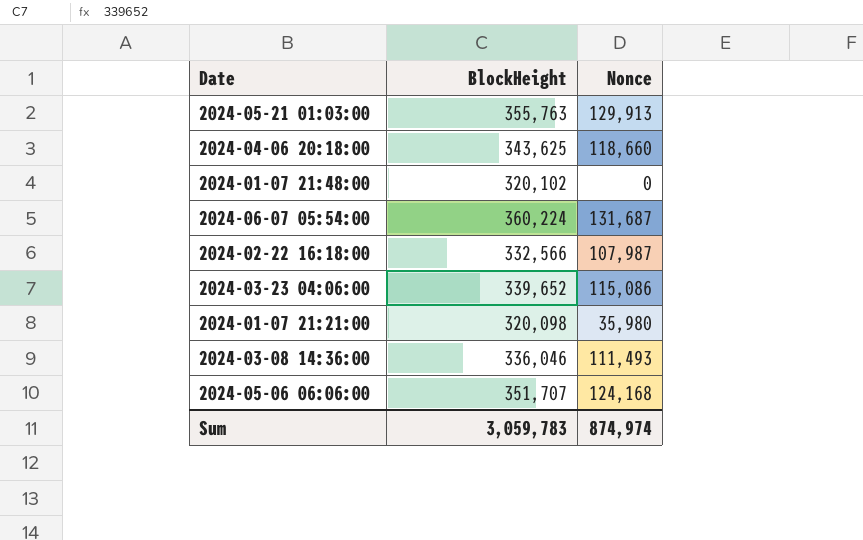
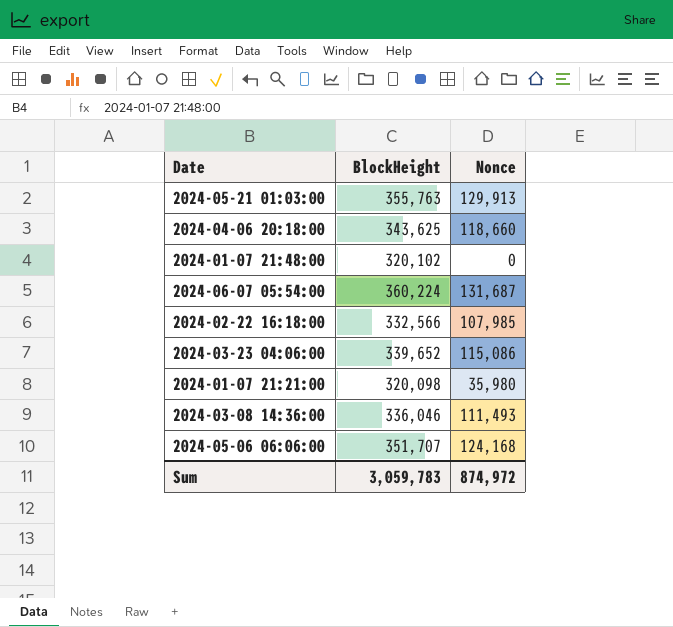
2024-02-22 16:18:00 | Nonce: 107,987 -> 107,985
Sum | Nonce: 874,974 -> 874,972

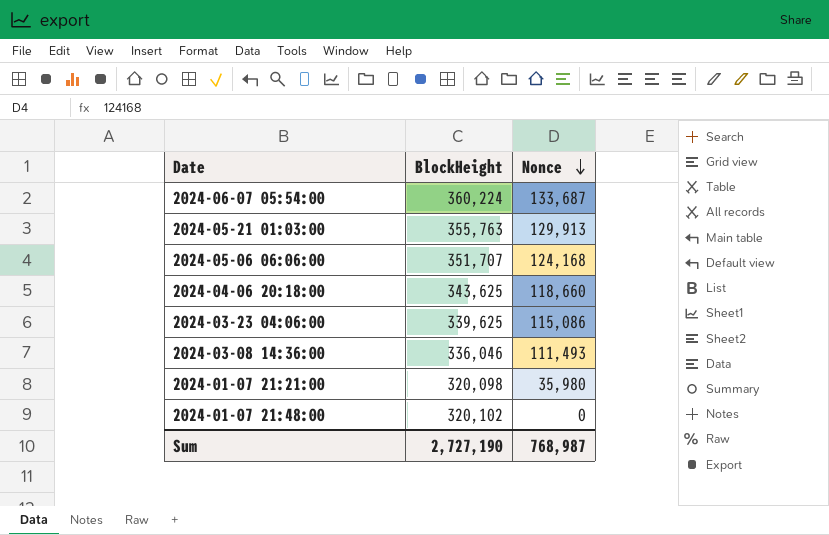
row order: none -> Nonce descending
row 2024-02-22 16:18:00: 332,566 | 107,985 -> none
2024-06-07 05:54:00 | Nonce: 131,687 -> 133,687
2024-03-23 04:06:00 | BlockHeight: 339,652 -> 339,625
Sum | BlockHeight: 3,059,783 -> 2,727,190
Sum | Nonce: 874,972 -> 768,987

